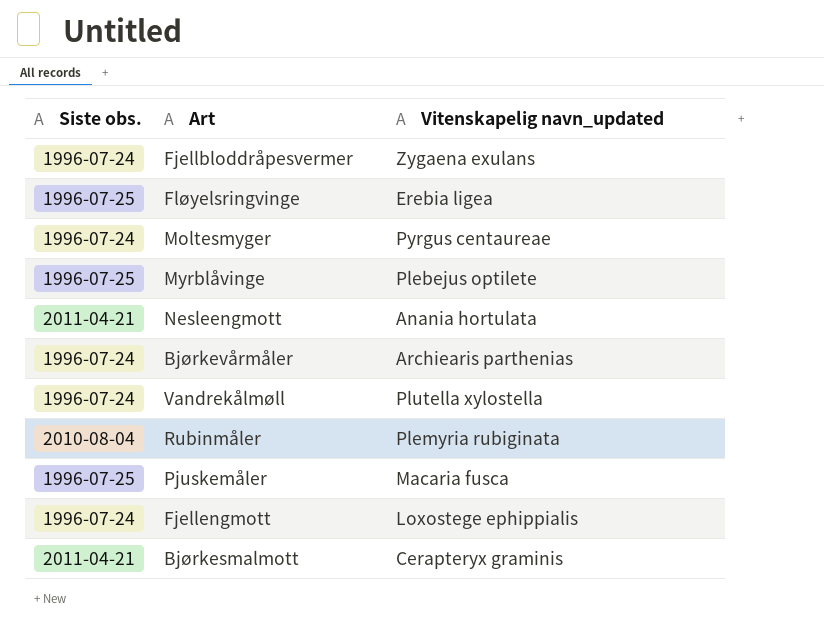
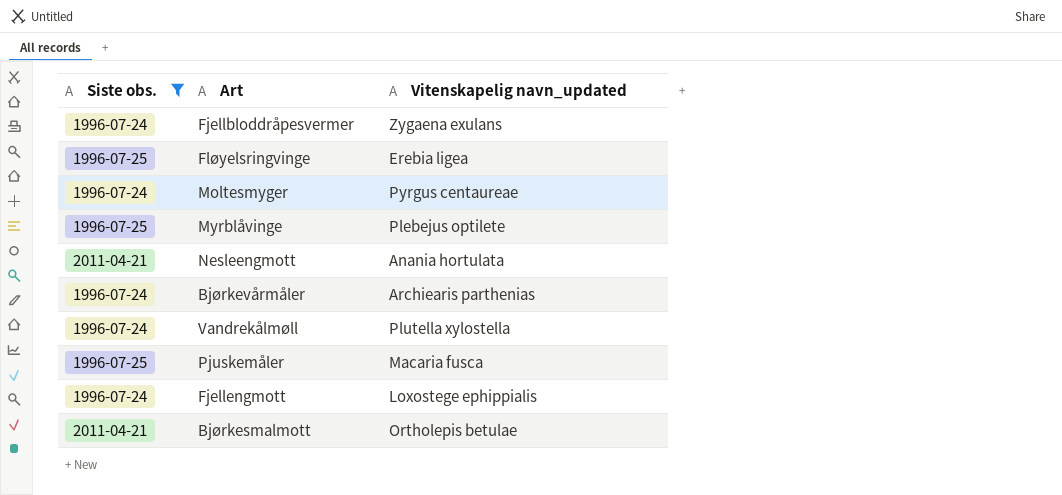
filter: none -> Siste obs. != 2010-08-04
Bjørkesmalmott | Vitenskapelig navn_updated: Cerapteryx graminis -> Ortholepis betulae

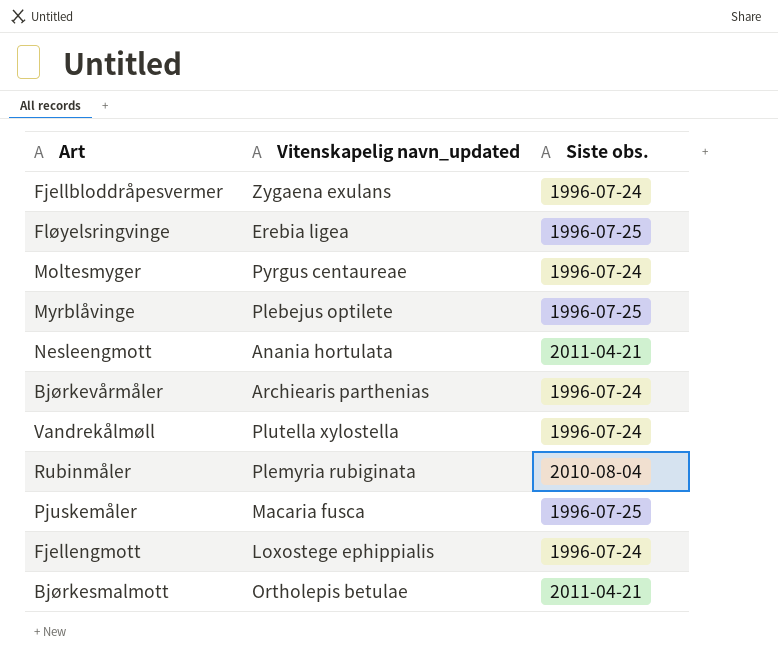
filter: Siste obs. != 2010-08-04 -> none
column Siste obs. | position: 1 -> 3

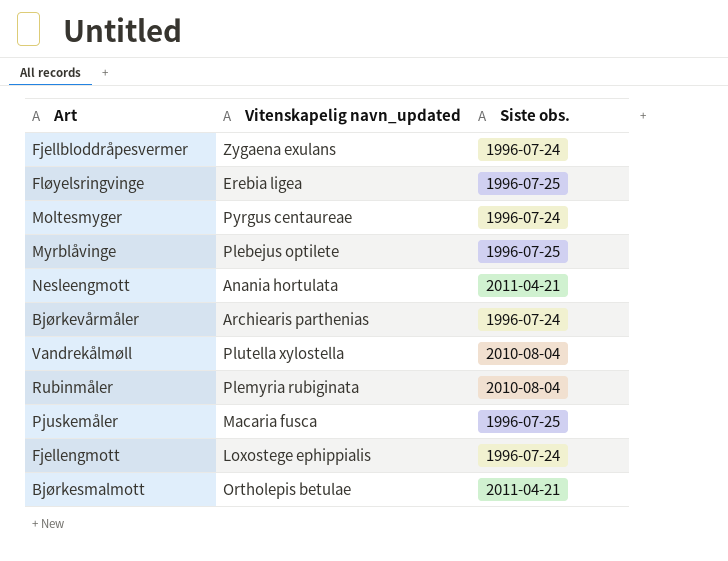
Vandrekålmøll | Siste obs.: 1996-07-24 -> 2010-08-04

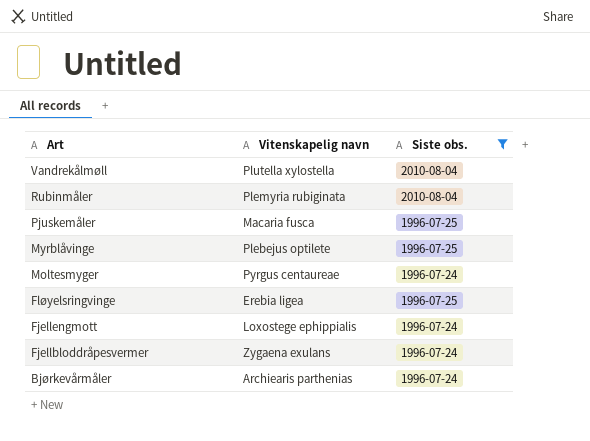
filter: none -> Siste obs. != 2011-04-21
row order: none -> Art descending
column name: Vitenskapelig navn_updated -> Vitenskapelig navn

